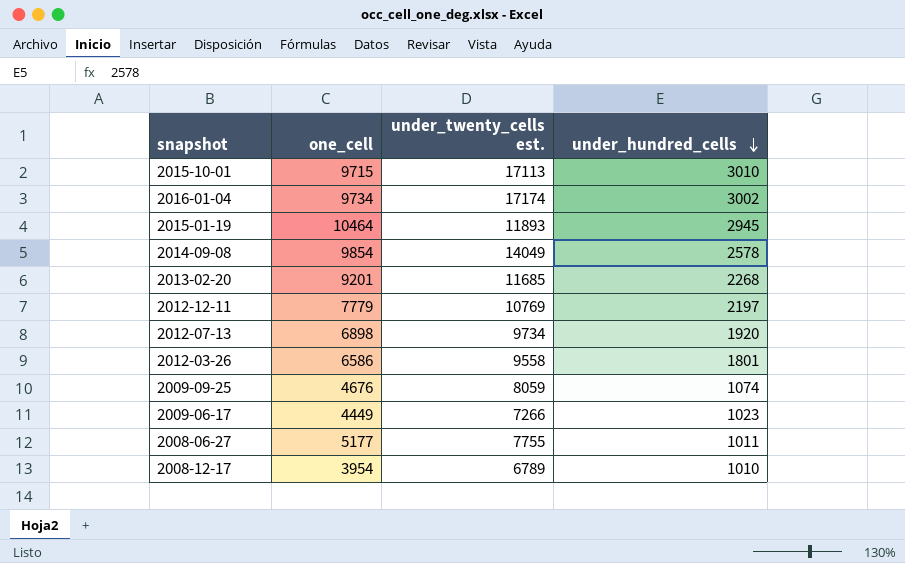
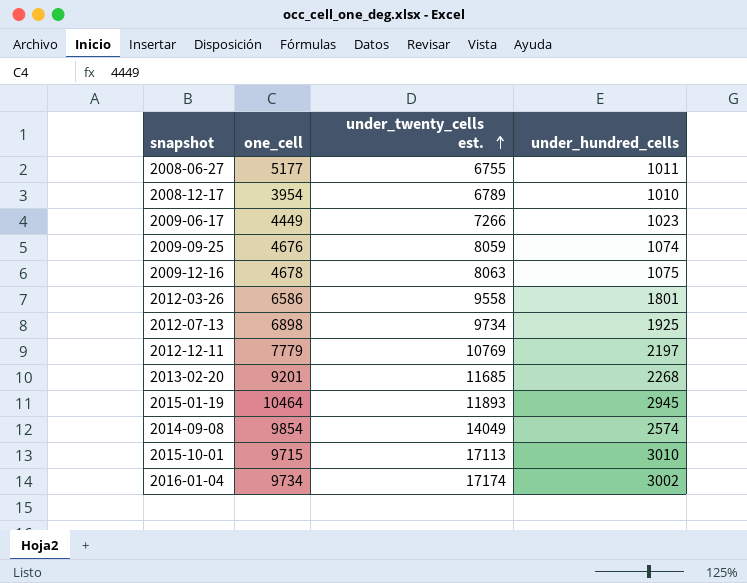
row order: under_hundred_cells descending -> under_twenty_cells est. ascending
2008-06-27 | under_twenty_cells est.: 7755 -> 6755
row 2009-12-16: none -> 4678 | 8063 | 1075
2012-07-13 | under_hundred_cells: 1920 -> 1925
2014-09-08 | under_hundred_cells: 2578 -> 2574

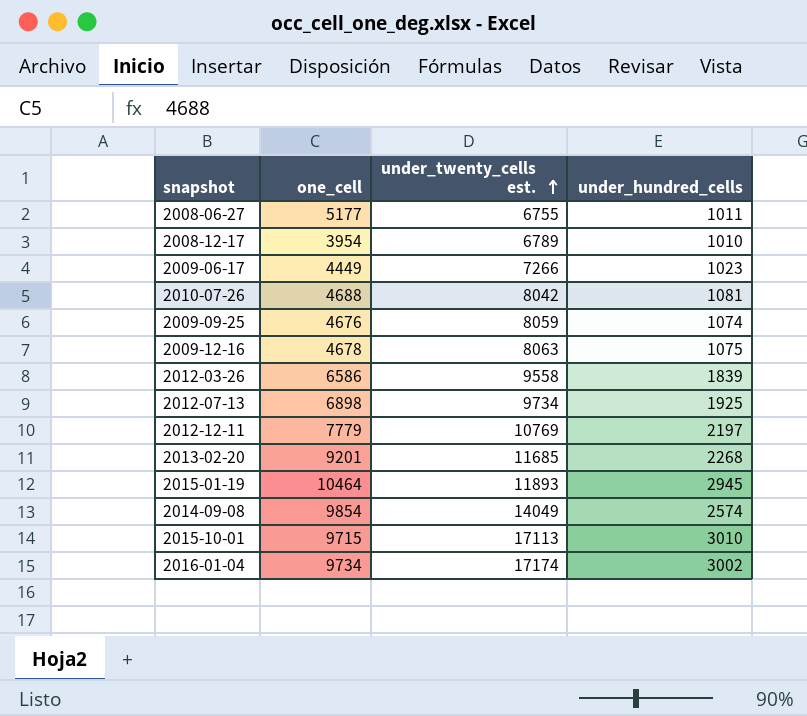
row 2010-07-26: none -> 4688 | 8042 | 1081
2012-03-26 | under_hundred_cells: 1801 -> 1839

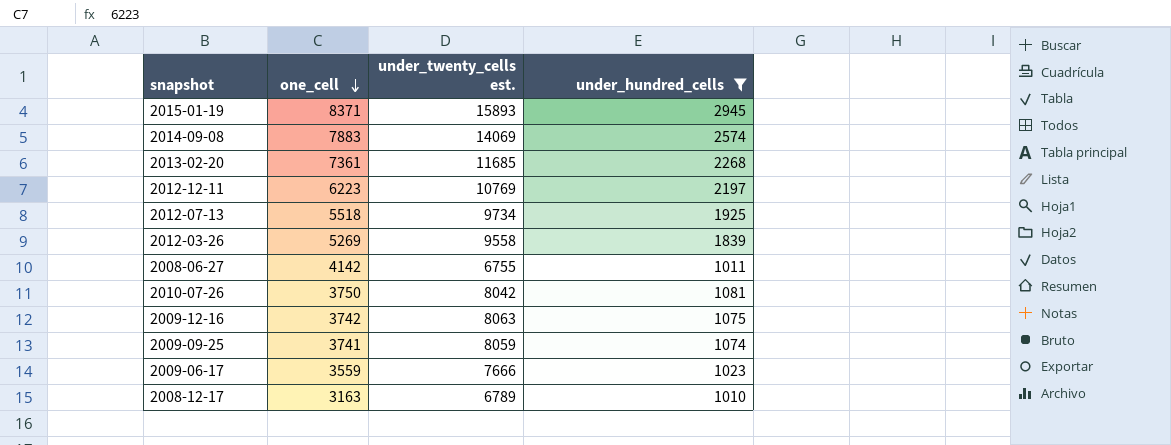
filter: none -> under_hundred_cells <= 2945
row order: under_twenty_cells est. ascending -> one_cell descending
2015-01-19 | one_cell: 10464 -> 8371
2015-01-19 | under_twenty_cells est.: 11893 -> 15893
2014-09-08 | one_cell: 9854 -> 7883
2014-09-08 | under_twenty_cells est.: 14049 -> 14069
2013-02-20 | one_cell: 9201 -> 7361
2012-12-11 | one_cell: 7779 -> 6223
2012-07-13 | one_cell: 6898 -> 5518
2012-03-26 | one_cell: 6586 -> 5269
2008-06-27 | one_cell: 5177 -> 4142
2010-07-26 | one_cell: 4688 -> 3750
2009-12-16 | one_cell: 4678 -> 3742
2009-09-25 | one_cell: 4676 -> 3741
2009-06-17 | one_cell: 4449 -> 3559
2009-06-17 | under_twenty_cells est.: 7266 -> 7666
2008-12-17 | one_cell: 3954 -> 3163

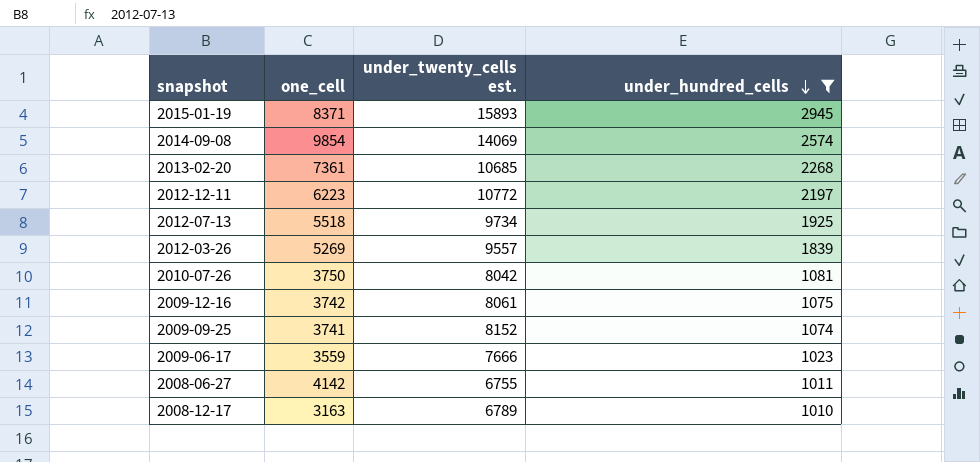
row order: one_cell descending -> under_hundred_cells descending
2014-09-08 | one_cell: 7883 -> 9854
2013-02-20 | under_twenty_cells est.: 11685 -> 10685
2012-12-11 | under_twenty_cells est.: 10769 -> 10772
2012-03-26 | under_twenty_cells est.: 9558 -> 9557
2009-12-16 | under_twenty_cells est.: 8063 -> 8061
2009-09-25 | under_twenty_cells est.: 8059 -> 8152

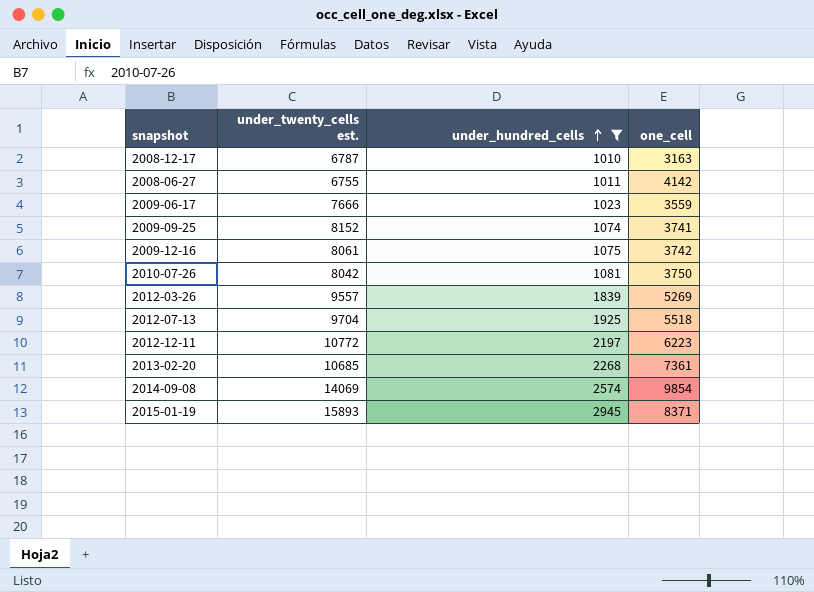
row order: under_hundred_cells descending -> under_hundred_cells ascending
column one_cell | position: 2 -> 4
2008-12-17 | under_twenty_cells est.: 6789 -> 6787
2012-07-13 | under_twenty_cells est.: 9734 -> 9704

